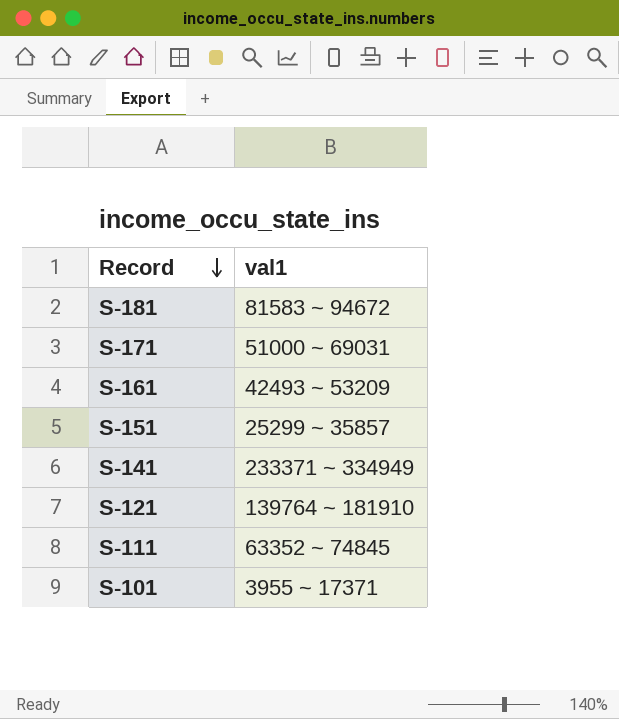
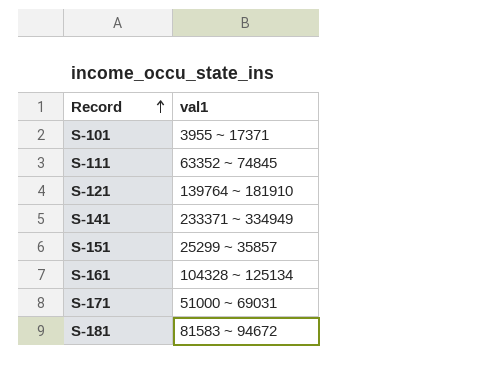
row order: Record descending -> Record ascending
S-161 | val1: 42493 ~ 53209 -> 104328 ~ 125134

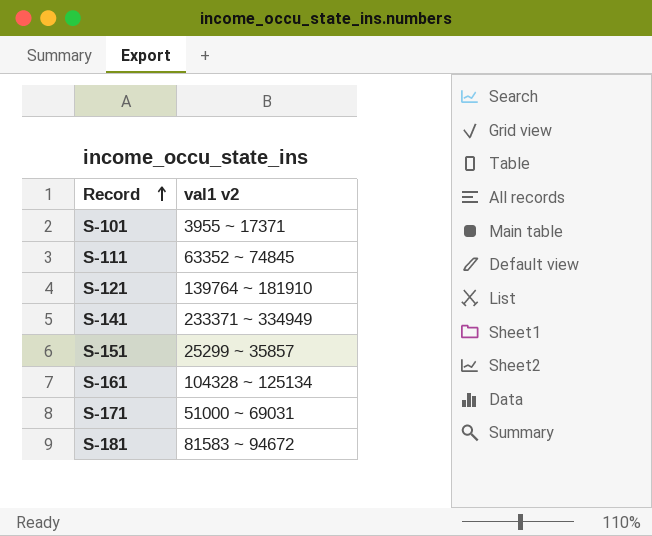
column name: val1 -> val1 v2

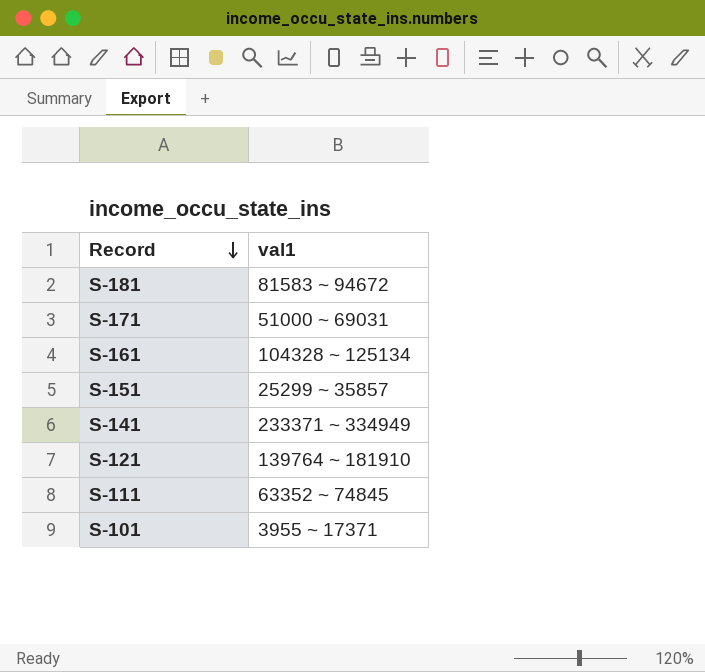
row order: Record ascending -> Record descending
column name: val1 v2 -> val1

